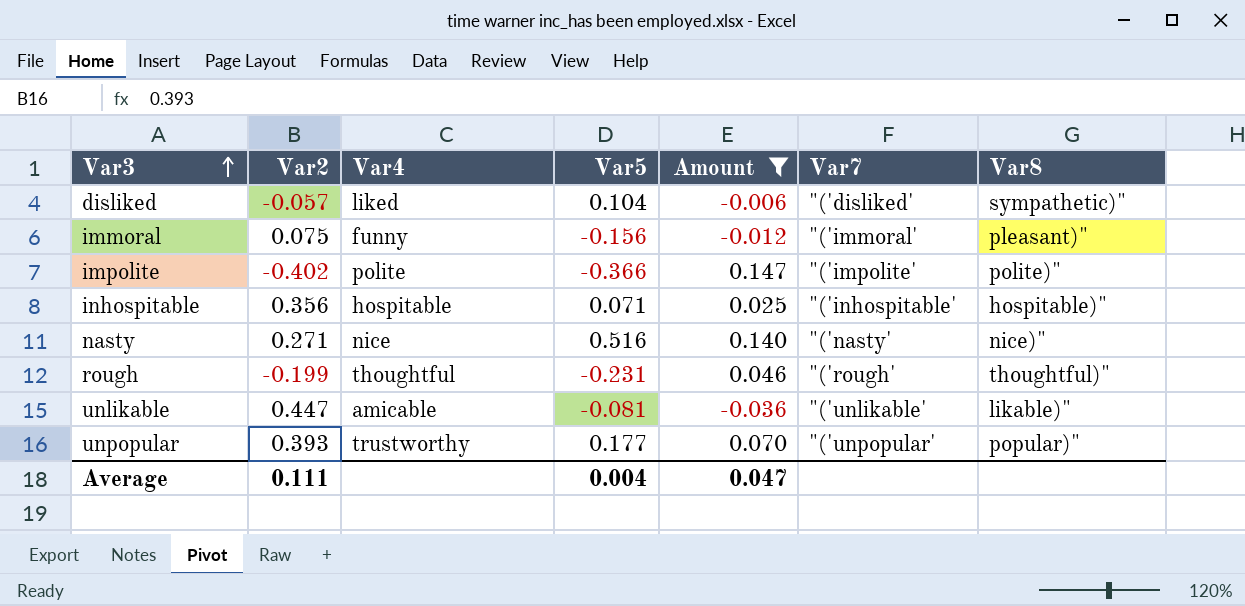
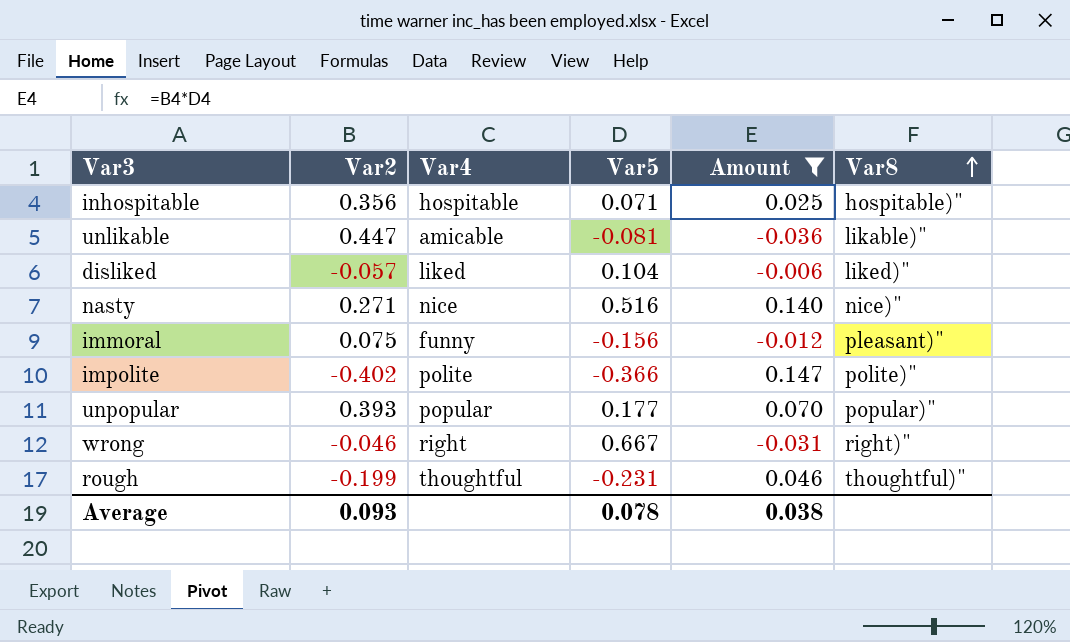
row order: Var3 ascending -> Var8 ascending
column Var7 | position: 6 -> none
disliked | Var8: sympathetic)" -> liked)"
unpopular | Var4: trustworthy -> popular
row wrong: none -> -0.046 | right | 0.667 | -0.031 | right)"
Average | Var2: 0.111 -> 0.093
Average | Var5: 0.004 -> 0.078
Average | Amount: 0.047 -> 0.038

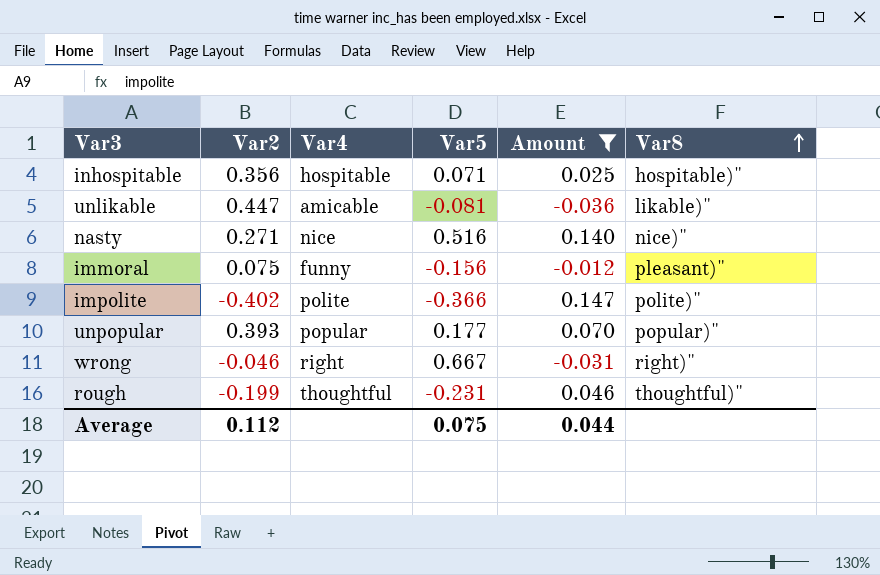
row disliked: -0.057 | liked | 0.104 | -0.006 | liked)" -> none
Average | Var2: 0.093 -> 0.112
Average | Var5: 0.078 -> 0.075
Average | Amount: 0.038 -> 0.044

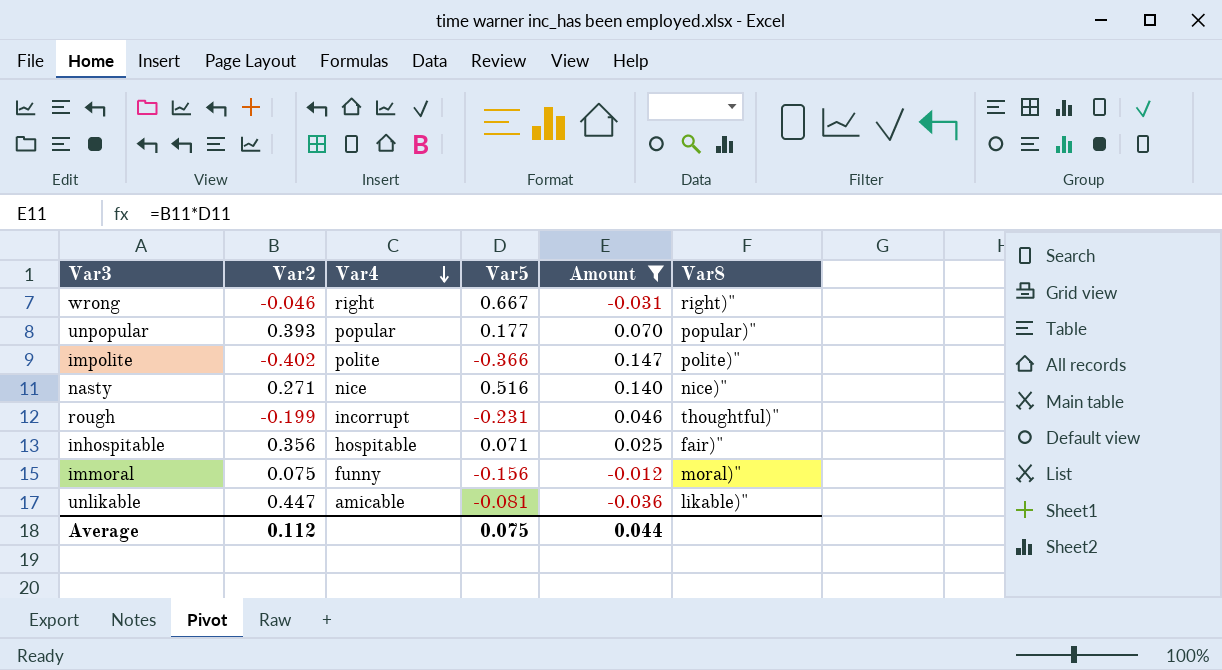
row order: Var8 ascending -> Var4 descending
rough | Var4: thoughtful -> incorrupt
inhospitable | Var8: hospitable)" -> fair)"
immoral | Var8: pleasant)" -> moral)"

